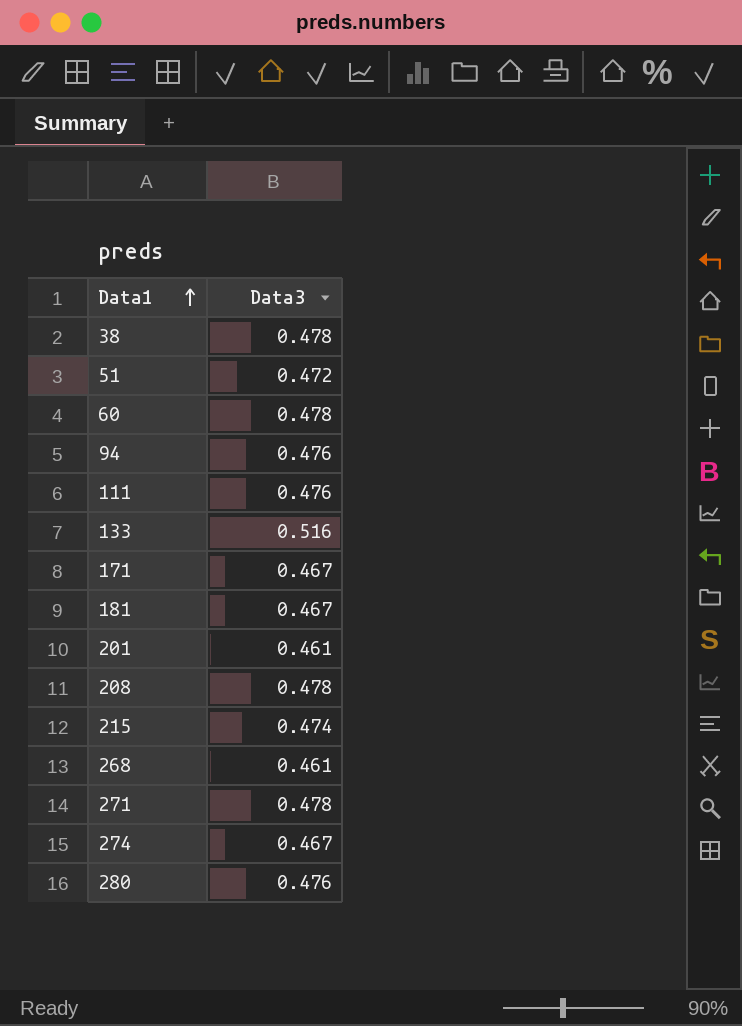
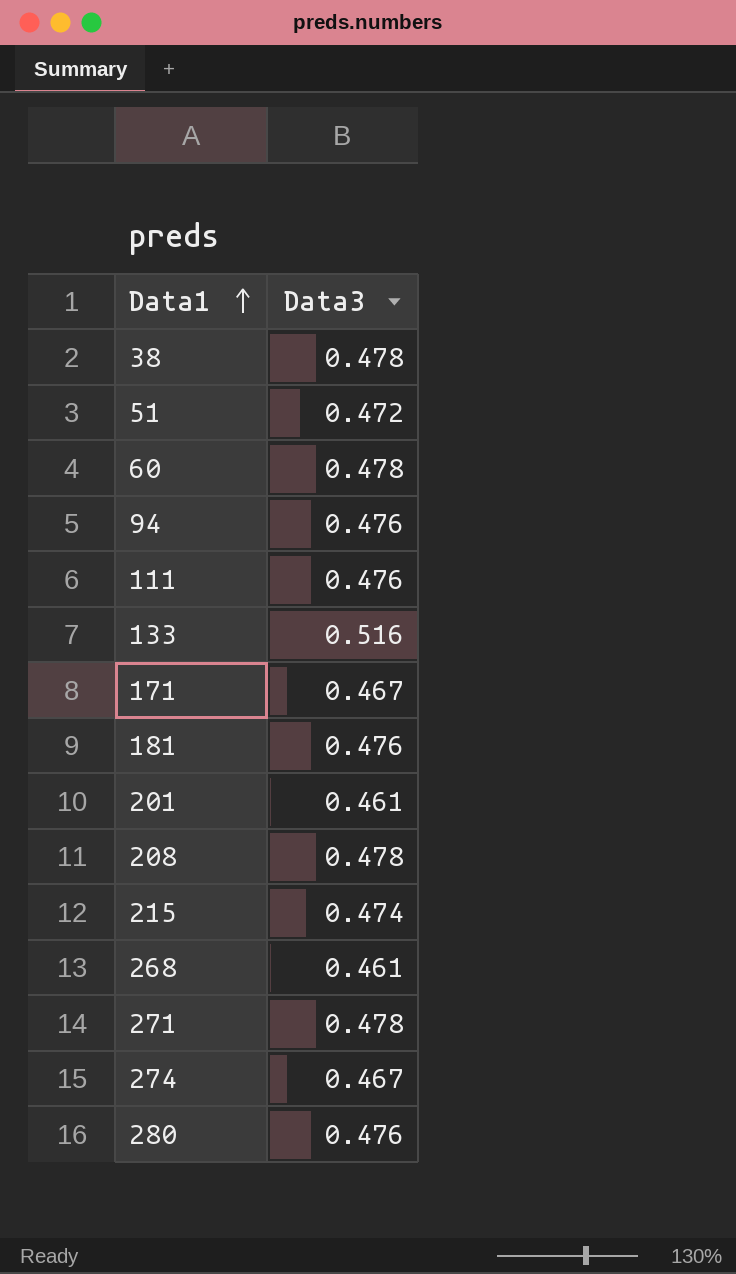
181 | Data3: 0.467 -> 0.476

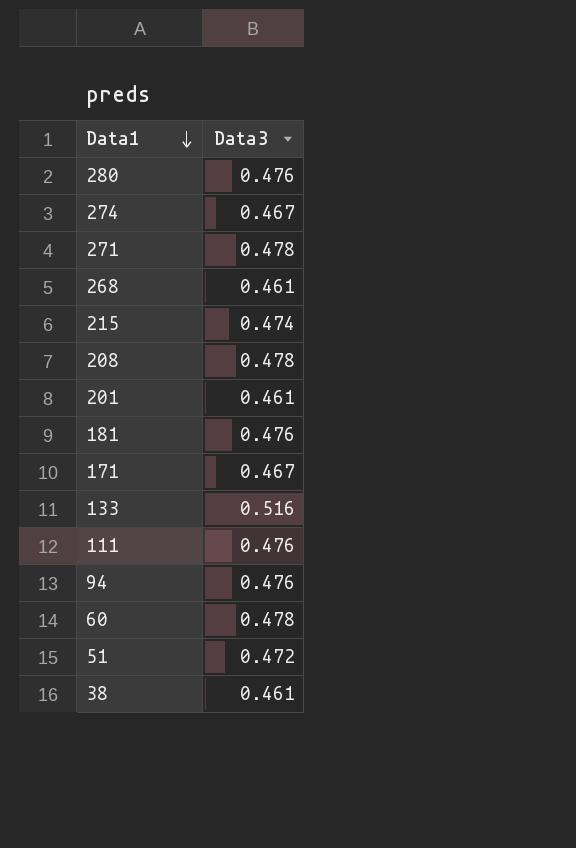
row order: Data1 ascending -> Data1 descending
38 | Data3: 0.478 -> 0.461

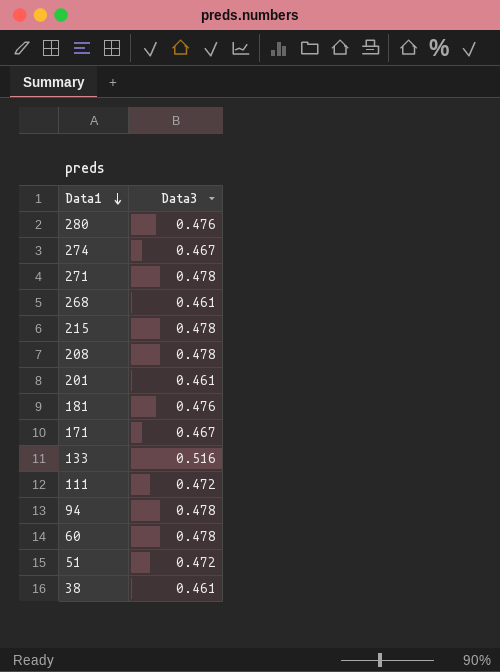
215 | Data3: 0.474 -> 0.478
111 | Data3: 0.476 -> 0.472
94 | Data3: 0.476 -> 0.478

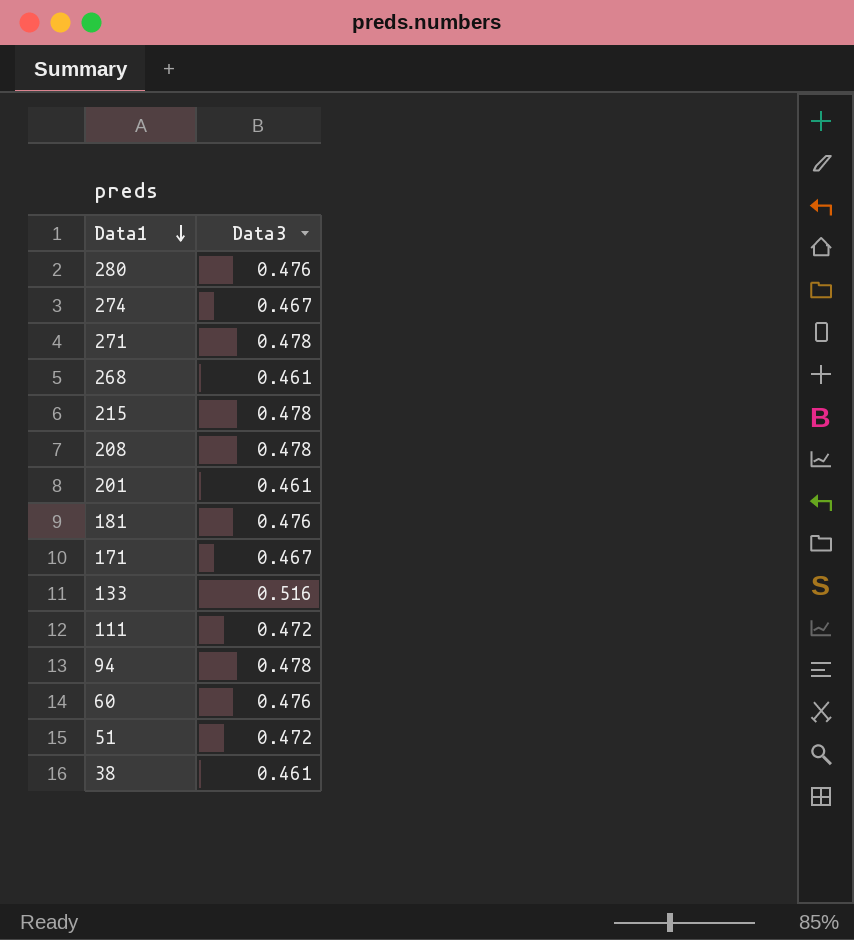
60 | Data3: 0.478 -> 0.476

